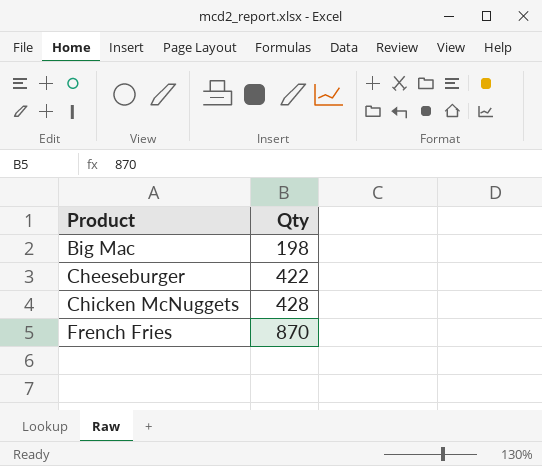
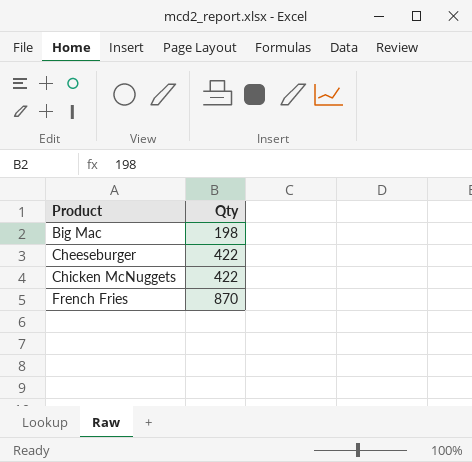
Chicken McNuggets | Qty: 428 -> 422

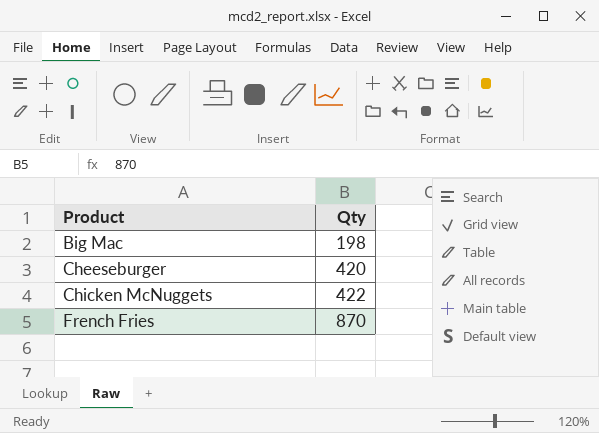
Cheeseburger | Qty: 422 -> 420

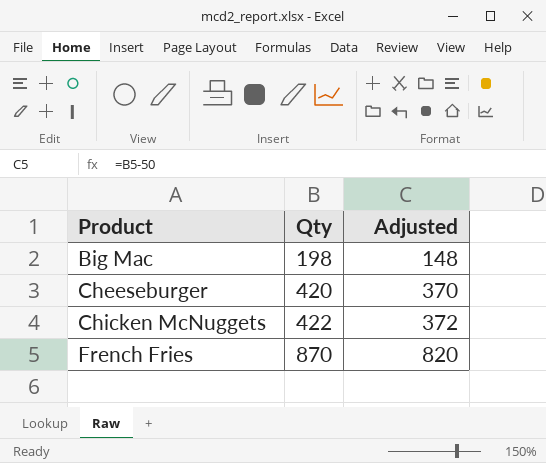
column Adjusted | formula: none -> [Qty] - 50

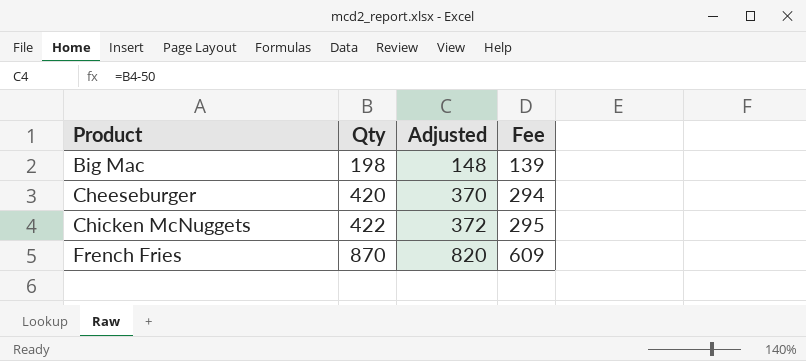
column Fee | formula: none -> [Qty] * 0.7

